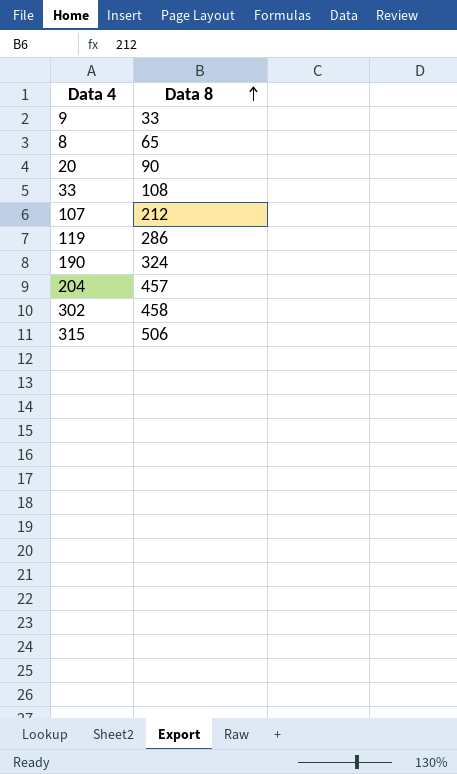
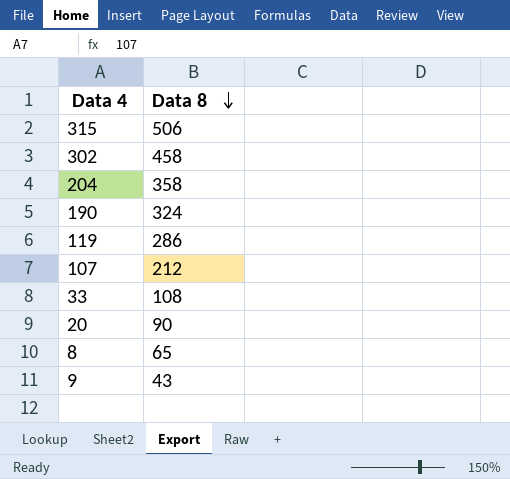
row order: Data 8 ascending -> Data 8 descending
204 | Data 8: 457 -> 358
9 | Data 8: 33 -> 43

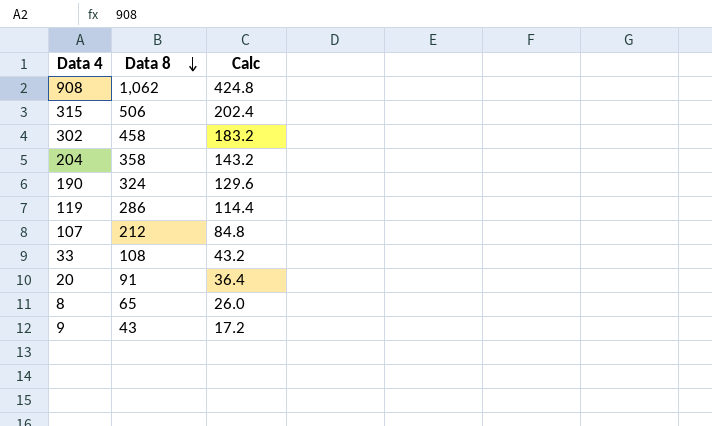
column Calc | formula: none -> [Data 8] * 0.4
row 908: none -> 1,062 | 424.8
20 | Data 8: 90 -> 91

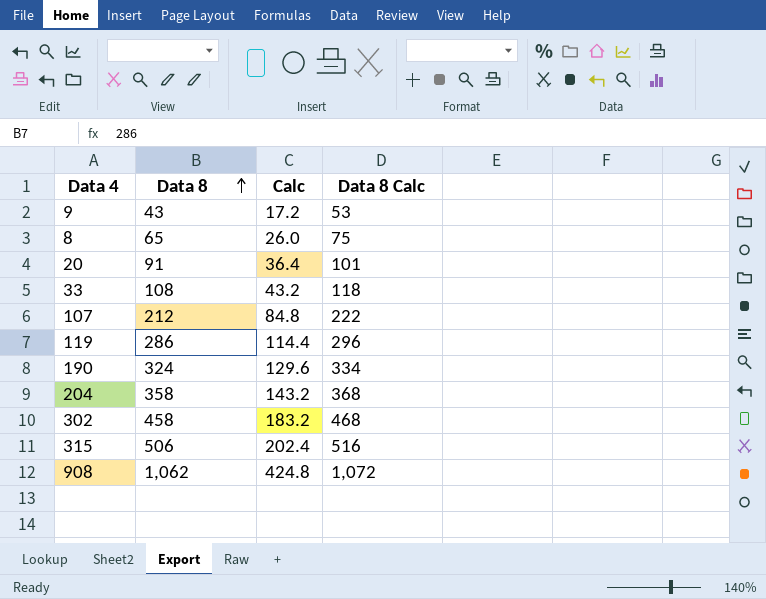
row order: Data 8 descending -> Data 8 ascending
column Data 8 Calc | formula: none -> [Data 8] + 10

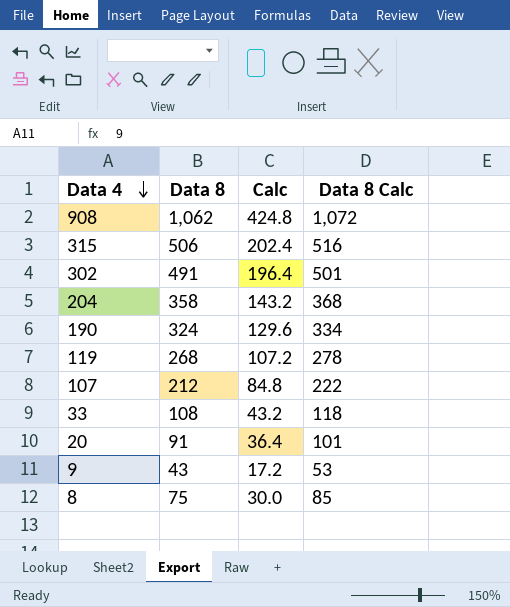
row order: Data 8 ascending -> Data 4 descending
302 | Data 8: 458 -> 491
302 | Calc: 183.2 -> 196.4
302 | Data 8 Calc: 468 -> 501
119 | Data 8: 286 -> 268
119 | Calc: 114.4 -> 107.2
119 | Data 8 Calc: 296 -> 278
8 | Data 8: 65 -> 75
8 | Calc: 26.0 -> 30.0
8 | Data 8 Calc: 75 -> 85

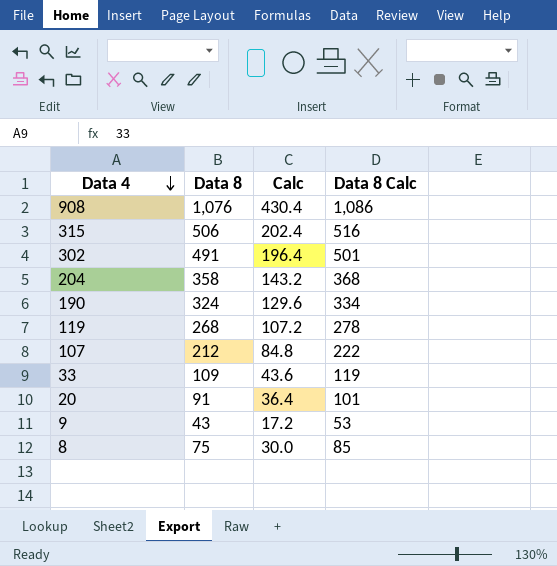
908 | Data 8: 1,062 -> 1,076
908 | Calc: 424.8 -> 430.4
908 | Data 8 Calc: 1,072 -> 1,086
33 | Data 8: 108 -> 109
33 | Calc: 43.2 -> 43.6
33 | Data 8 Calc: 118 -> 119

